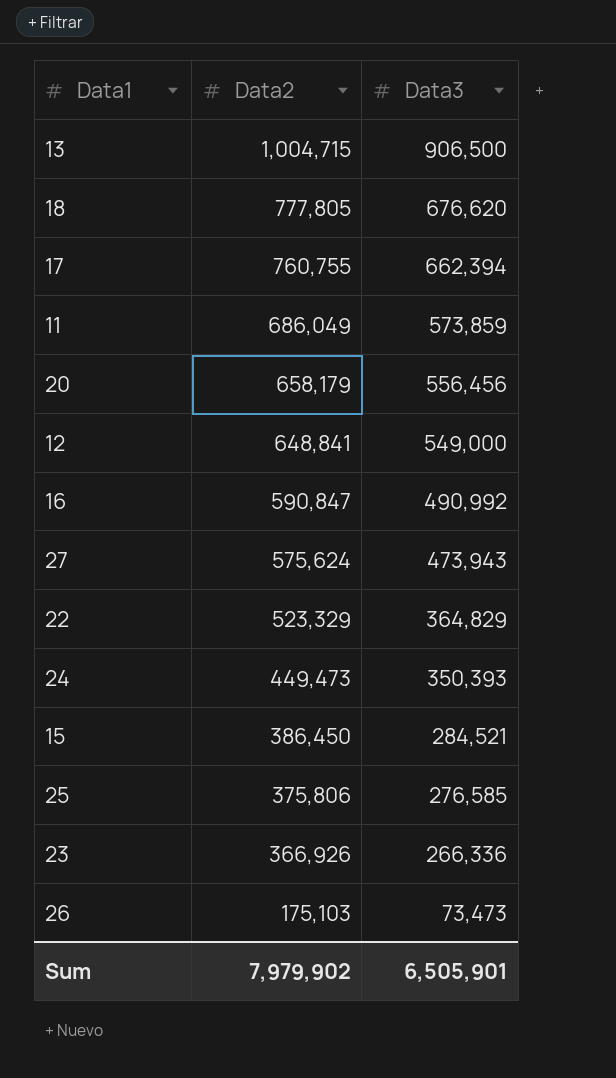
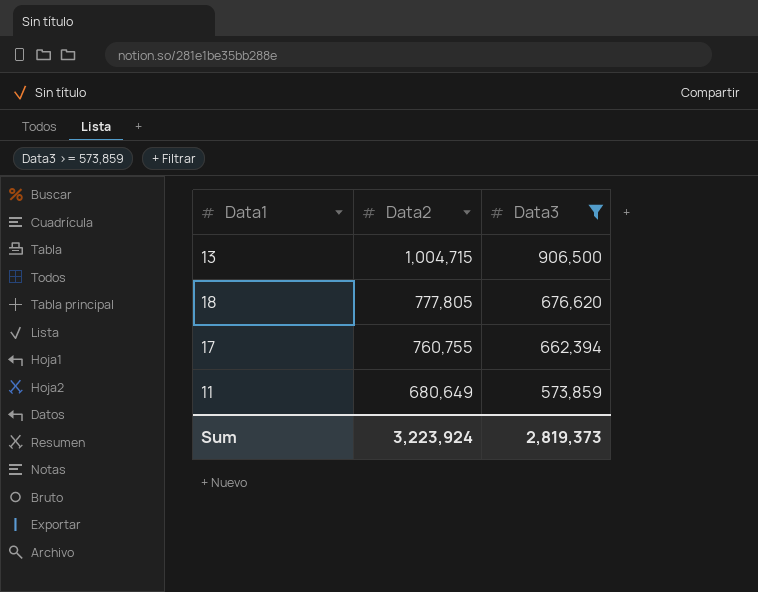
filter: none -> Data3 >= 573,859
11 | Data2: 686,049 -> 680,649
Sum | Data2: 7,979,902 -> 3,223,924
Sum | Data3: 6,505,901 -> 2,819,373

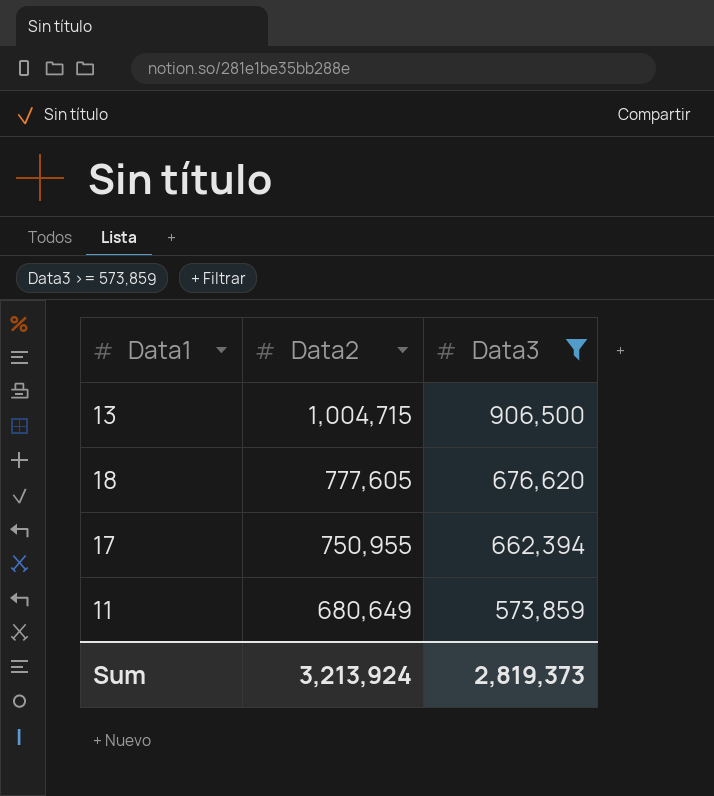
18 | Data2: 777,805 -> 777,605
17 | Data2: 760,755 -> 750,955
Sum | Data2: 3,223,924 -> 3,213,924

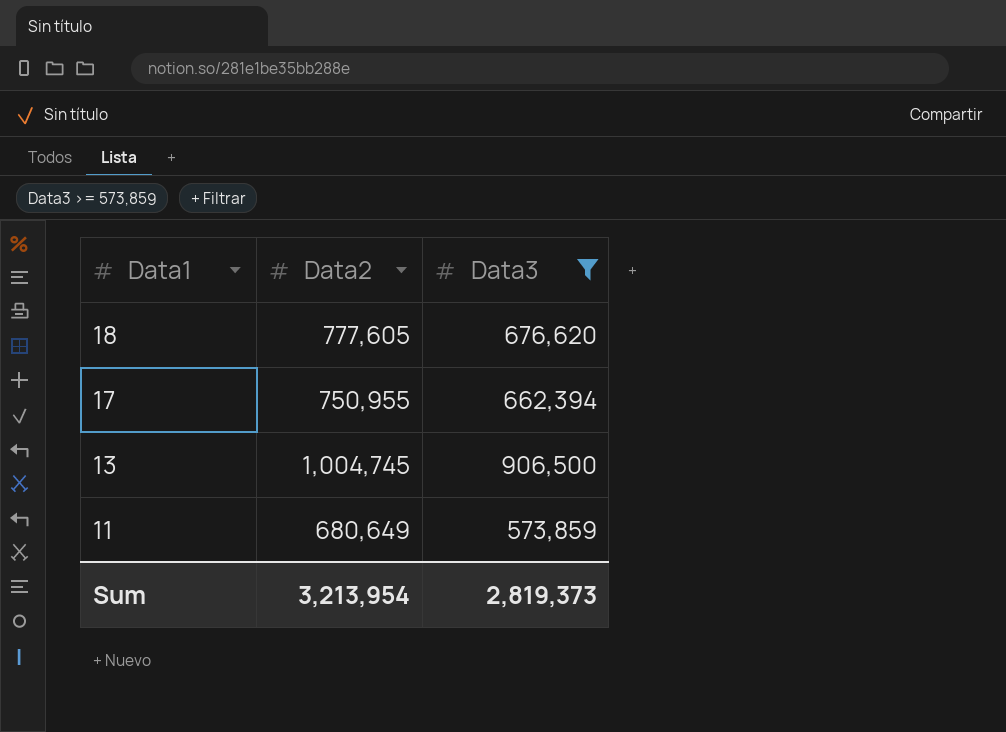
row order: Data2 descending -> Data1 descending
13 | Data2: 1,004,715 -> 1,004,745
Sum | Data2: 3,213,924 -> 3,213,954

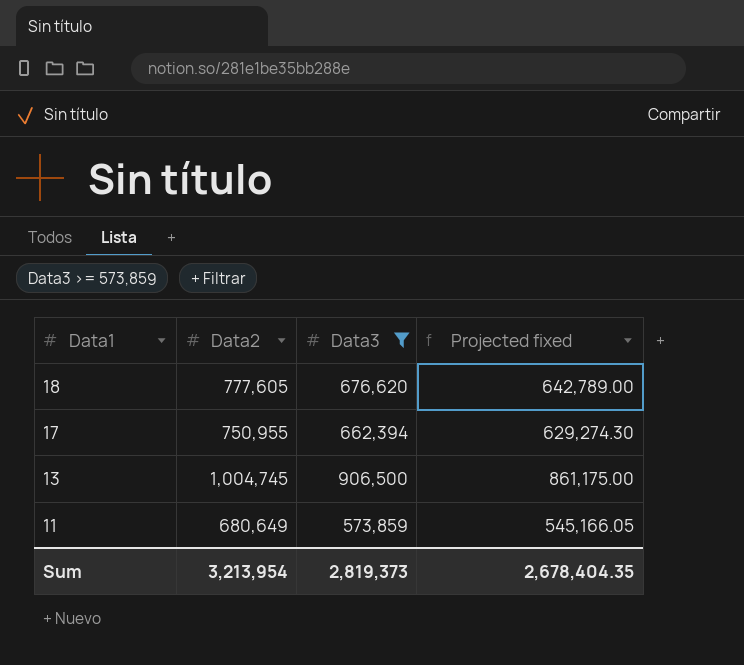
column Projected fixed | formula: none -> [Data3] * 0.95

